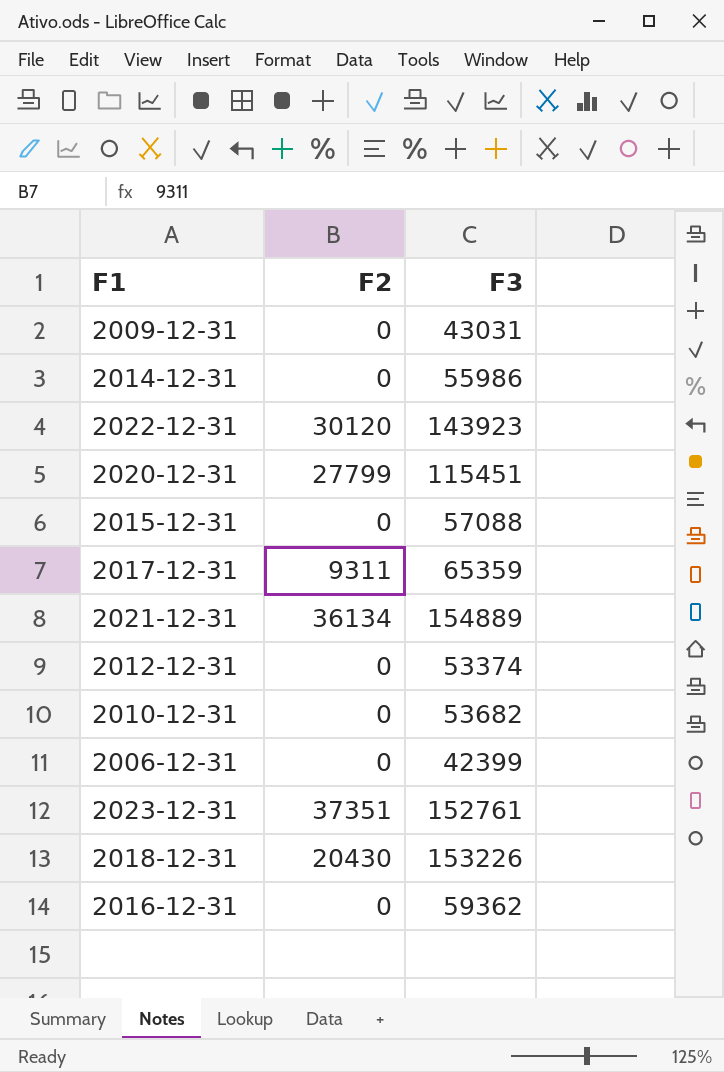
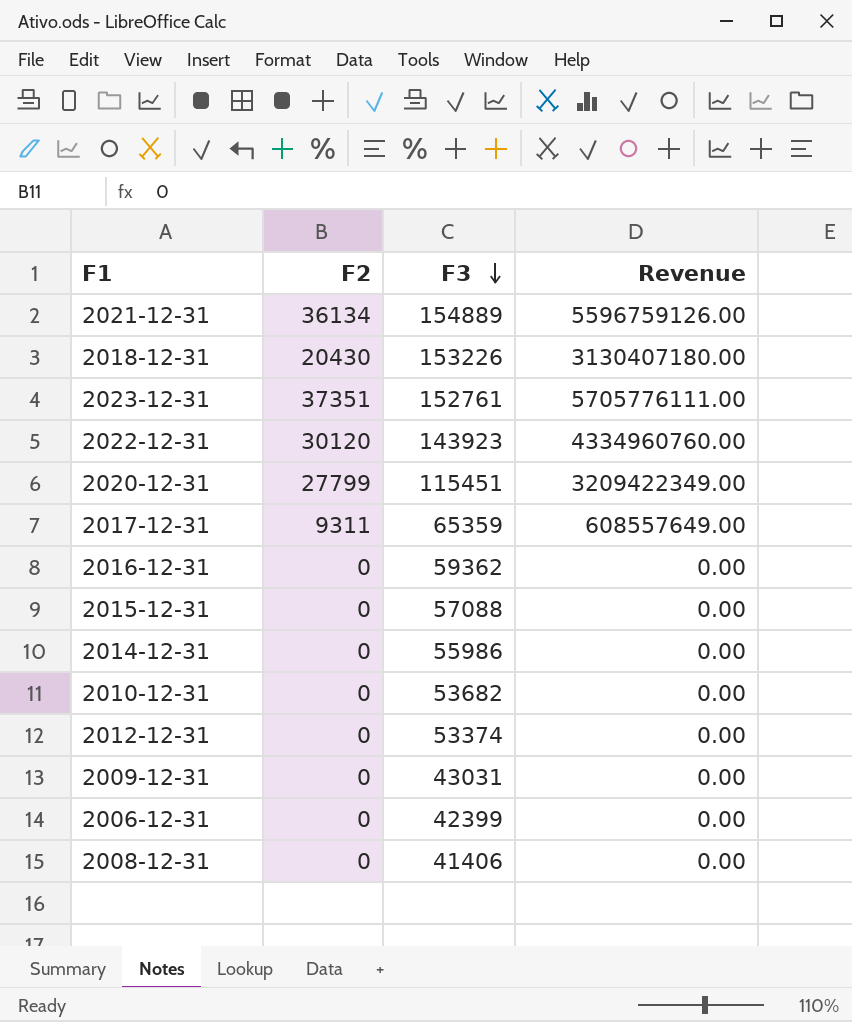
row order: none -> F3 descending
column Revenue | formula: none -> [F2] * [F3]
row 2008-12-31: none -> 0 | 41406 | 0.00

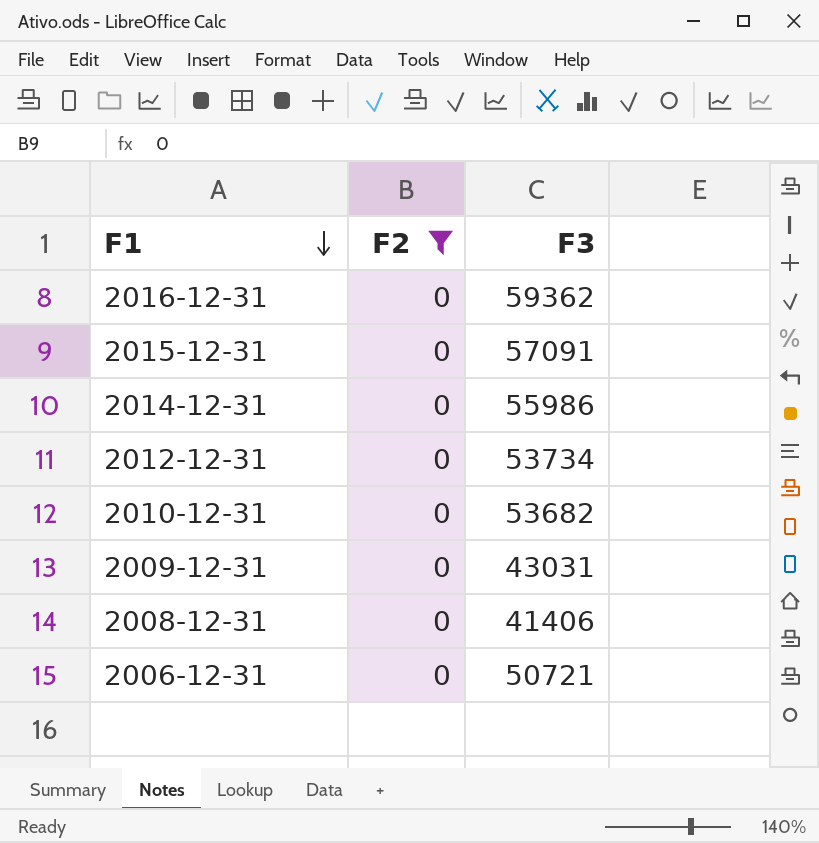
filter: none -> F2 = 0
row order: F3 descending -> F1 descending
column Revenue | formula: [F2] * [F3] -> none
2015-12-31 | F3: 57088 -> 57091
2012-12-31 | F3: 53374 -> 53734
2006-12-31 | F3: 42399 -> 50721

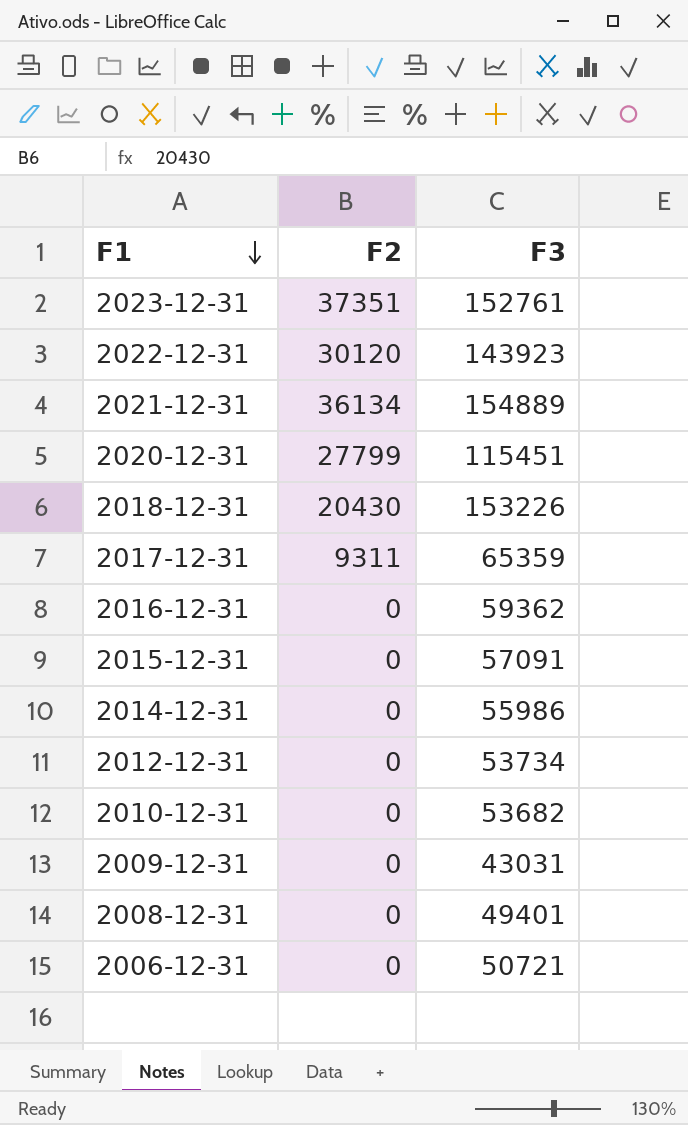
filter: F2 = 0 -> none
2008-12-31 | F3: 41406 -> 49401

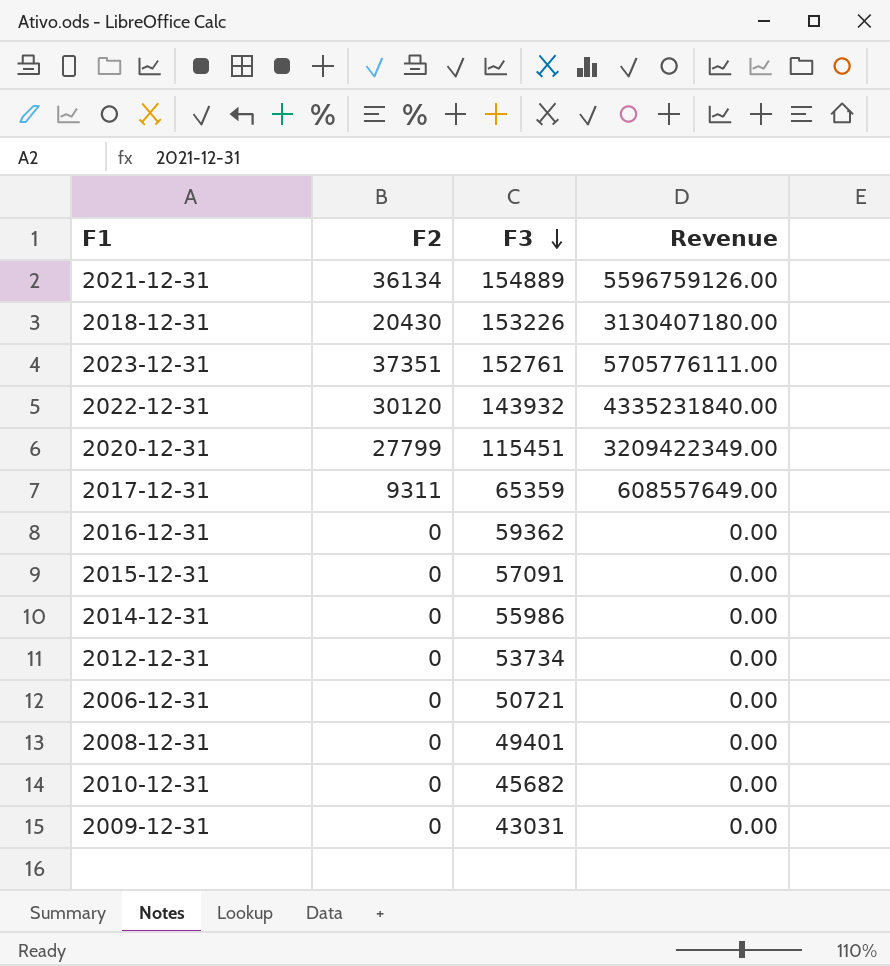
row order: F1 descending -> F3 descending
column Revenue | formula: none -> [F2] * [F3]
2022-12-31 | F3: 143923 -> 143932
2010-12-31 | F3: 53682 -> 45682

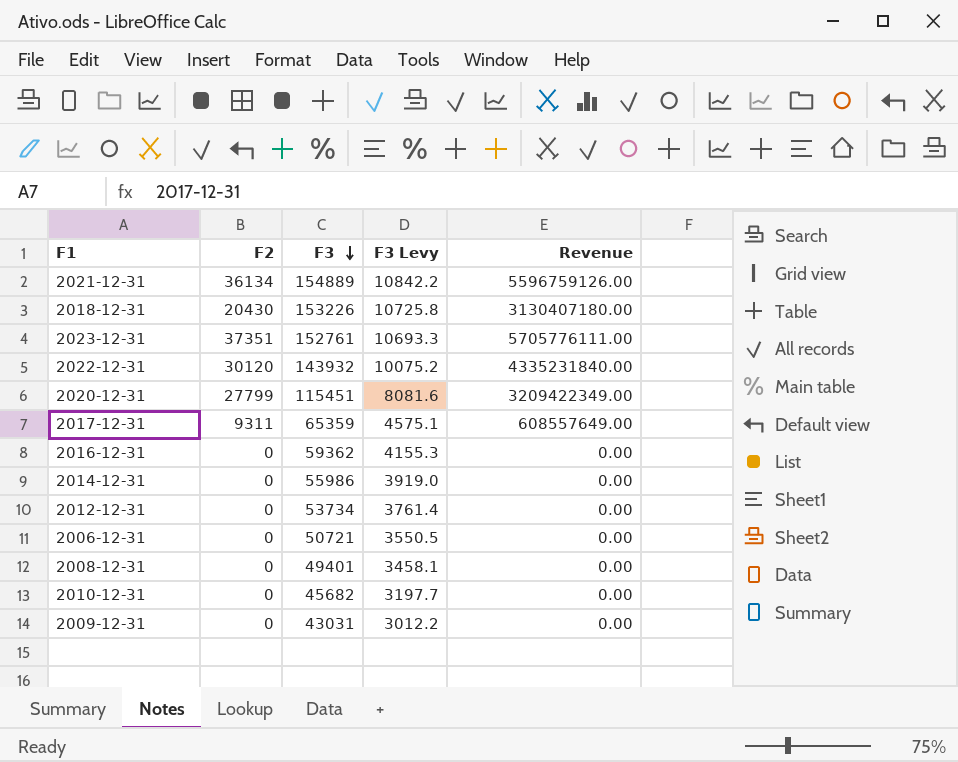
column F3 Levy | formula: none -> [F3] * 0.07
row 2015-12-31: 0 | 57091 | 0.00 -> none

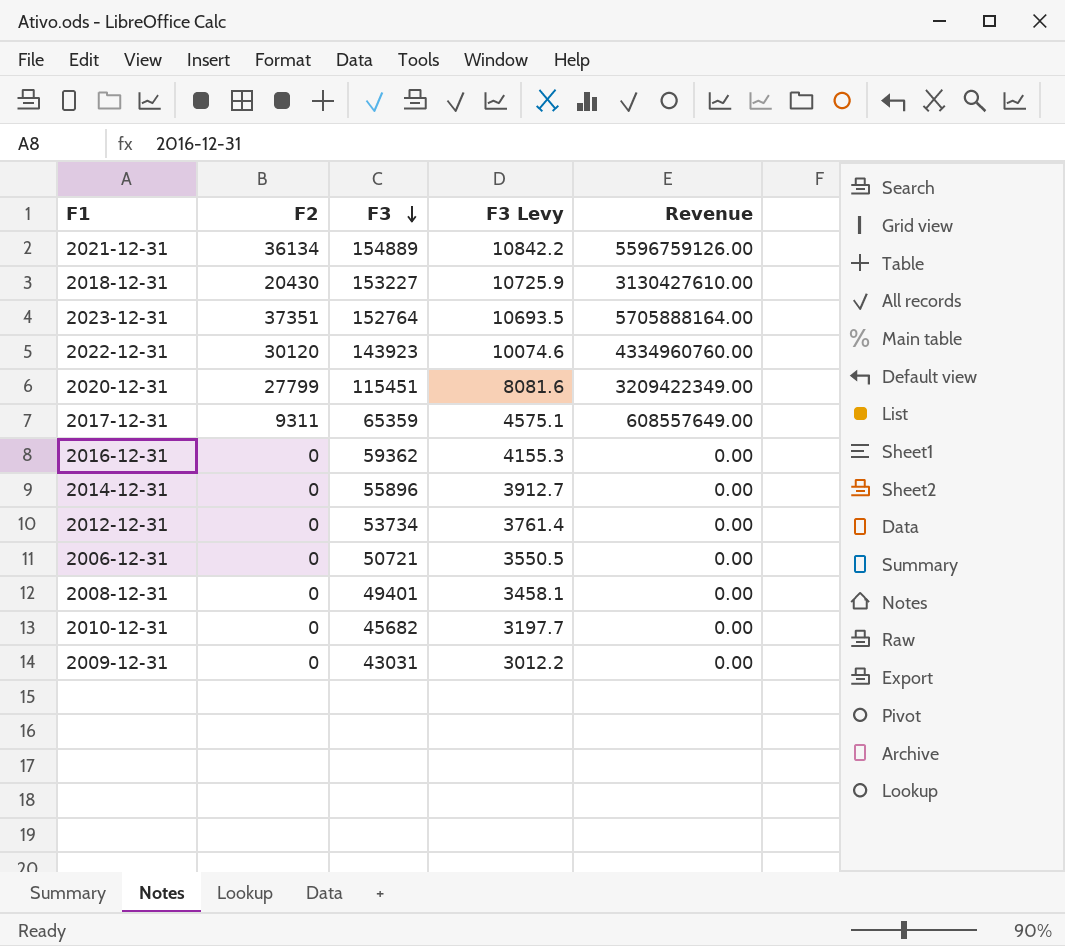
2018-12-31 | F3: 153226 -> 153227
2018-12-31 | F3 Levy: 10725.8 -> 10725.9
2018-12-31 | Revenue: 3130407180.00 -> 3130427610.00
2023-12-31 | F3: 152761 -> 152764
2023-12-31 | F3 Levy: 10693.3 -> 10693.5
2023-12-31 | Revenue: 5705776111.00 -> 5705888164.00
2022-12-31 | F3: 143932 -> 143923
2022-12-31 | F3 Levy: 10075.2 -> 10074.6
2022-12-31 | Revenue: 4335231840.00 -> 4334960760.00
2014-12-31 | F3: 55986 -> 55896
2014-12-31 | F3 Levy: 3919.0 -> 3912.7

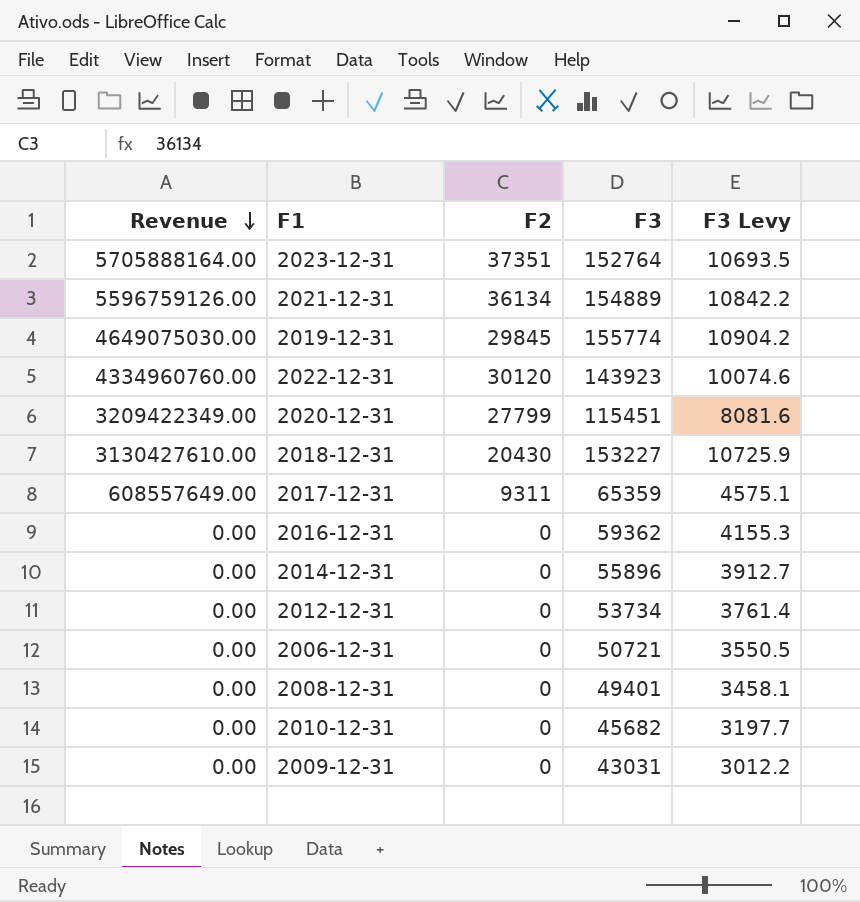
row order: F3 descending -> Revenue descending
column Revenue | position: 5 -> 1
row 2019-12-31: none -> 4649075030.00 | 29845 | 155774 | 10904.2

